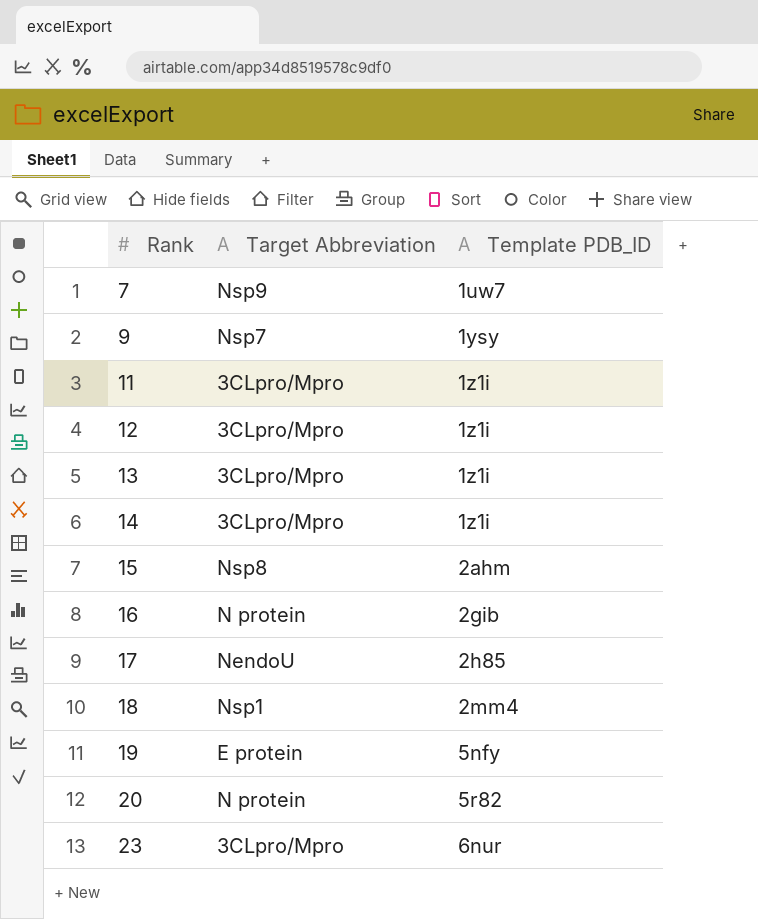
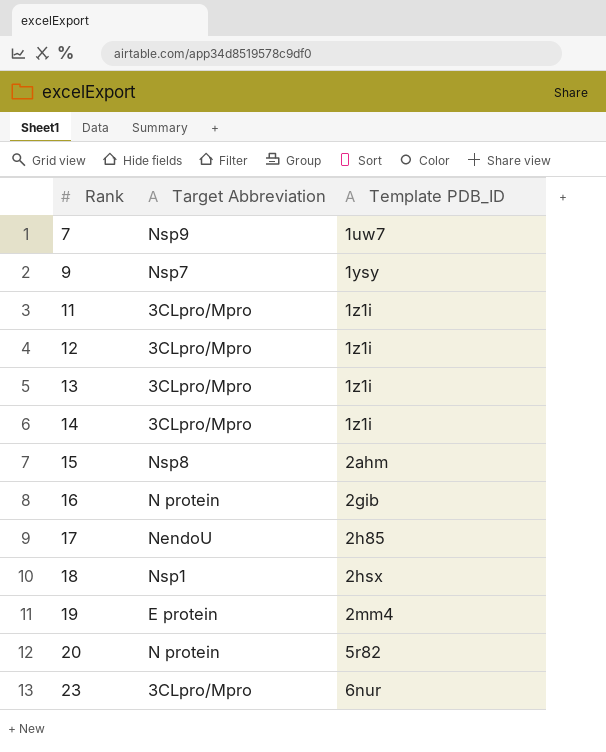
18 | Template PDB_ID: 2mm4 -> 2hsx
19 | Template PDB_ID: 5nfy -> 2mm4

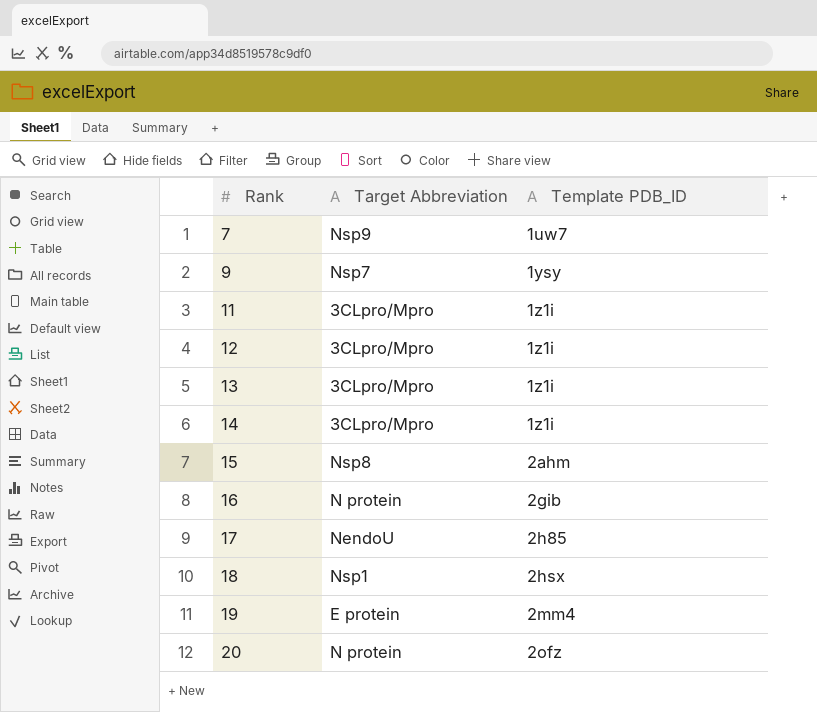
row 23: 3CLpro/Mpro | 6nur -> none
20 | Template PDB_ID: 5r82 -> 2ofz

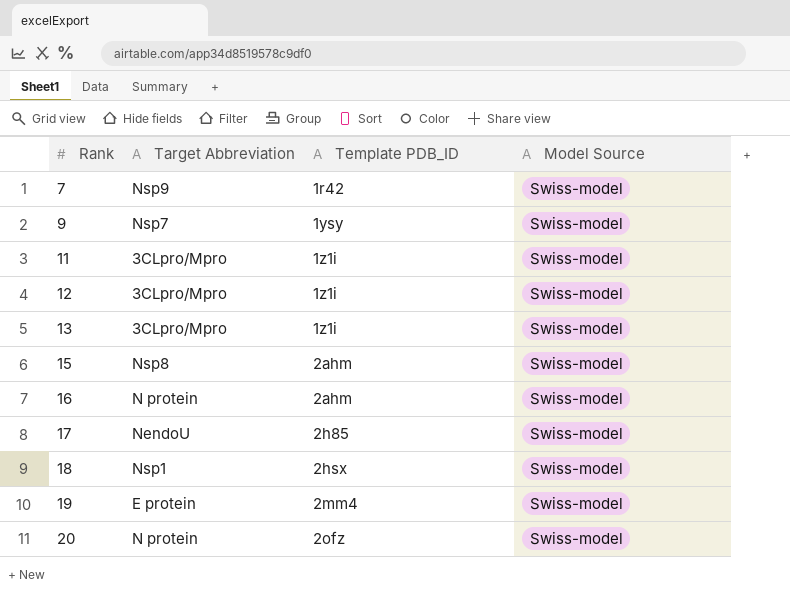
column Model Source | position: none -> 4
row 14: 3CLpro/Mpro | 1z1i -> none
7 | Template PDB_ID: 1uw7 -> 1r42
16 | Template PDB_ID: 2gib -> 2ahm

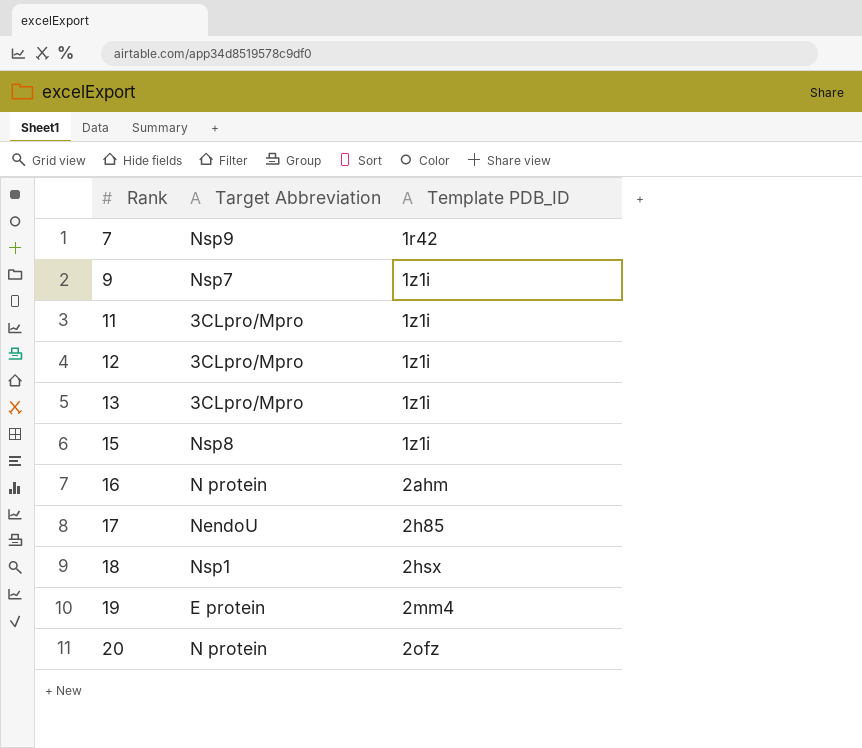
column Model Source | position: 4 -> none
9 | Template PDB_ID: 1ysy -> 1z1i
15 | Template PDB_ID: 2ahm -> 1z1i

